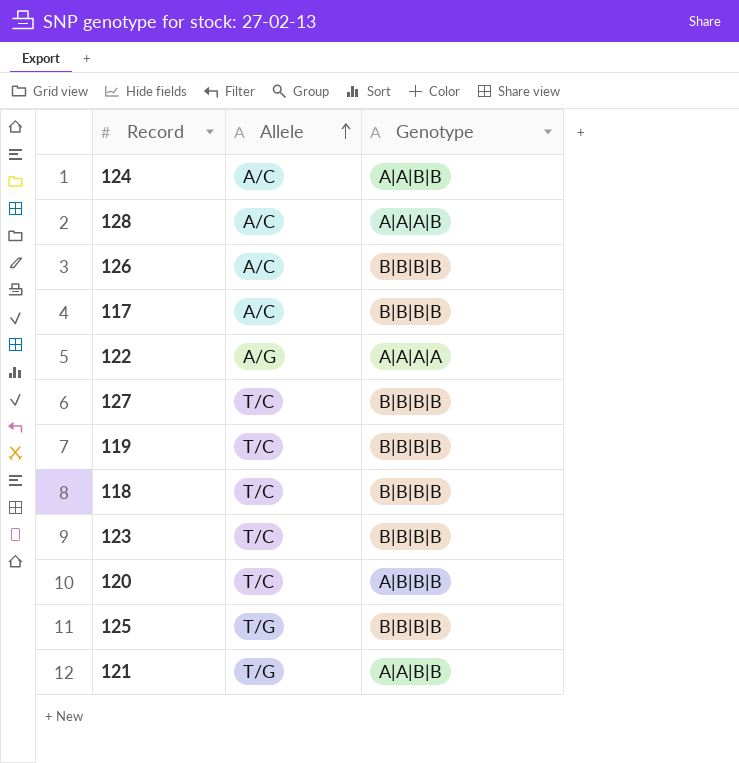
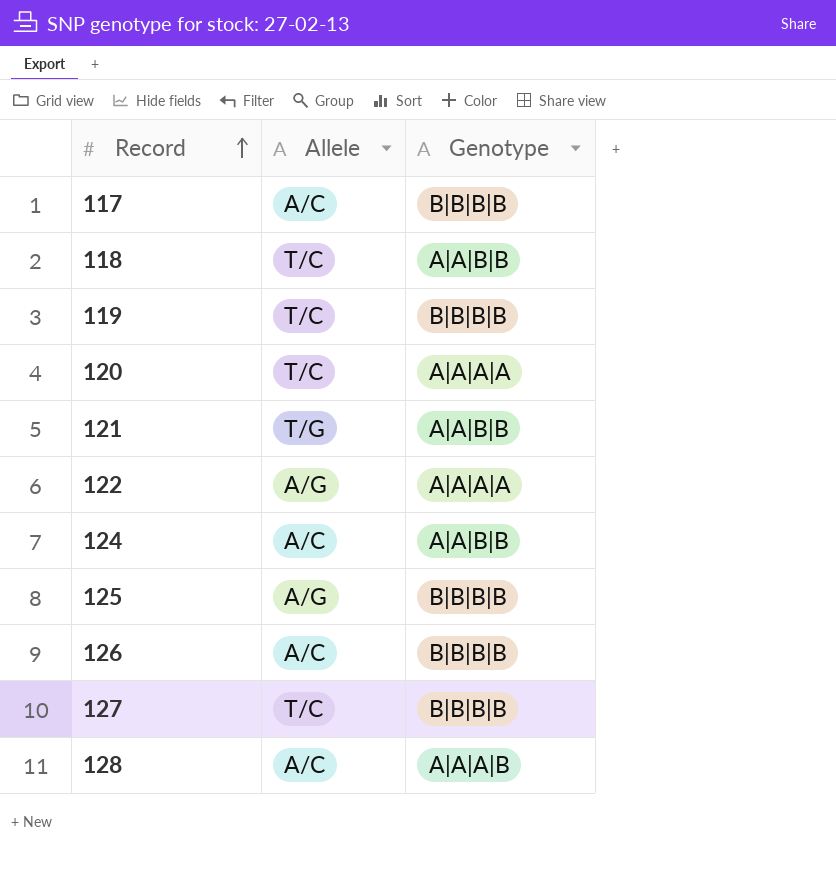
row order: Allele ascending -> Record ascending
row 123: T/C | B|B|B|B -> none
118 | Genotype: B|B|B|B -> A|A|B|B
120 | Genotype: A|B|B|B -> A|A|A|A
125 | Allele: T/G -> A/G

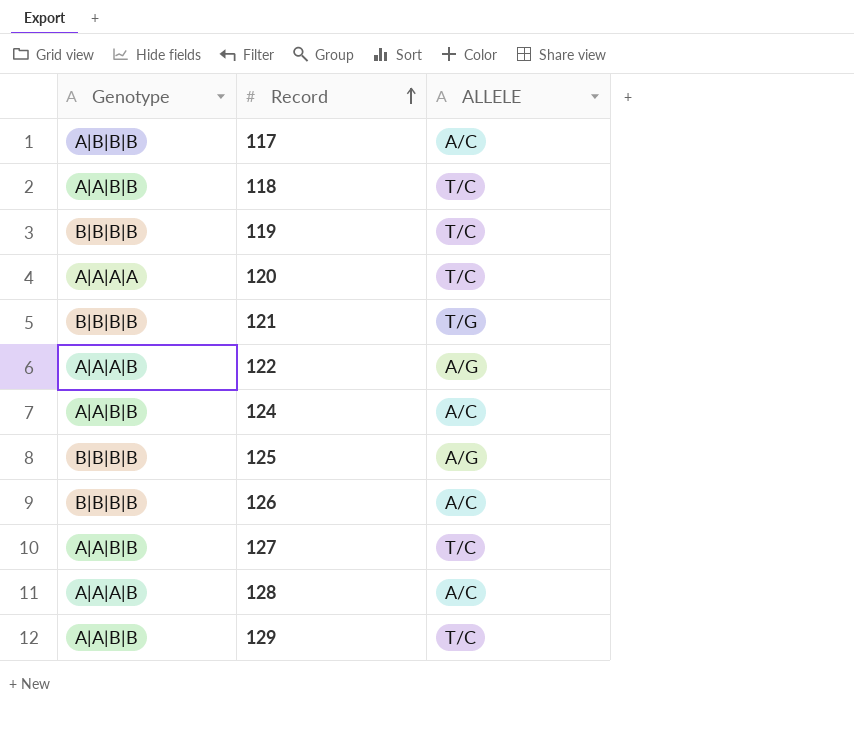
column Genotype | position: 3 -> 1
column name: Allele -> ALLELE
117 | Genotype: B|B|B|B -> A|B|B|B
121 | Genotype: A|A|B|B -> B|B|B|B
122 | Genotype: A|A|A|A -> A|A|A|B
127 | Genotype: B|B|B|B -> A|A|B|B
row 129: none -> A|A|B|B | T/C

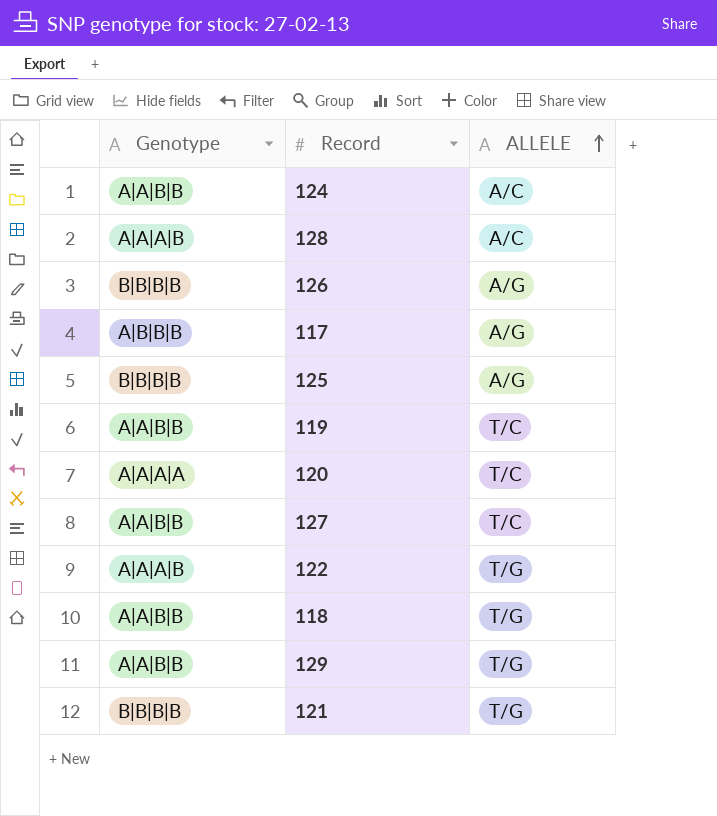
row order: Record ascending -> ALLELE ascending
126 | ALLELE: A/C -> A/G
117 | ALLELE: A/C -> A/G
119 | Genotype: B|B|B|B -> A|A|B|B
122 | ALLELE: A/G -> T/G
118 | ALLELE: T/C -> T/G
129 | ALLELE: T/C -> T/G

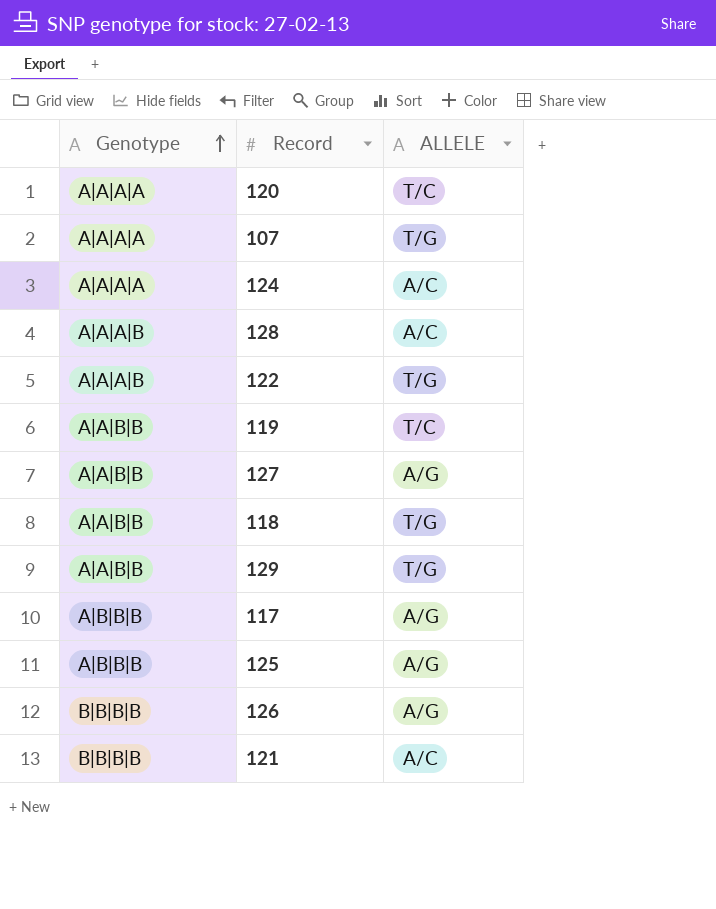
row order: ALLELE ascending -> Genotype ascending
row 107: none -> A|A|A|A | T/G
124 | Genotype: A|A|B|B -> A|A|A|A
127 | ALLELE: T/C -> A/G
125 | Genotype: B|B|B|B -> A|B|B|B
121 | ALLELE: T/G -> A/C

